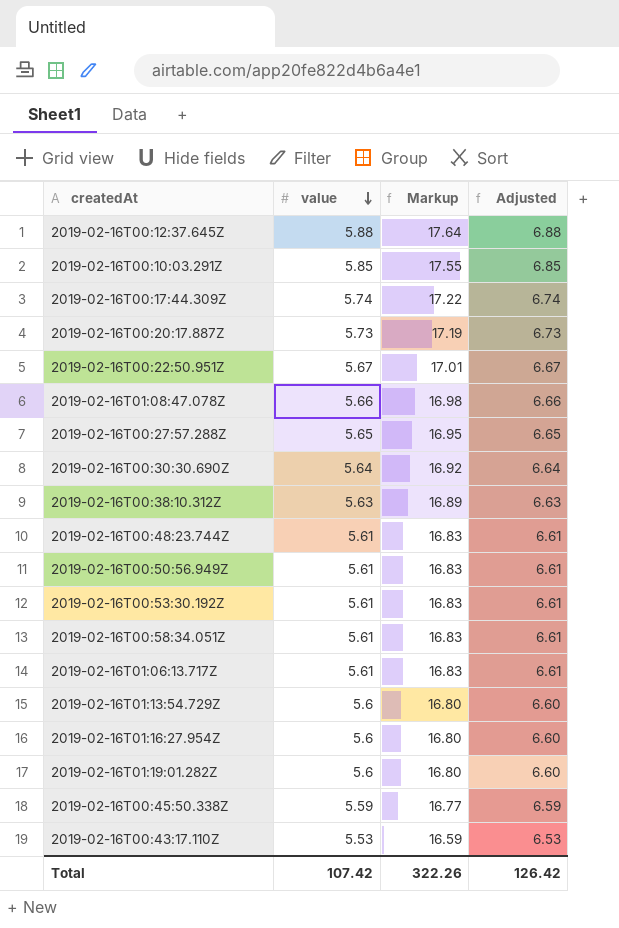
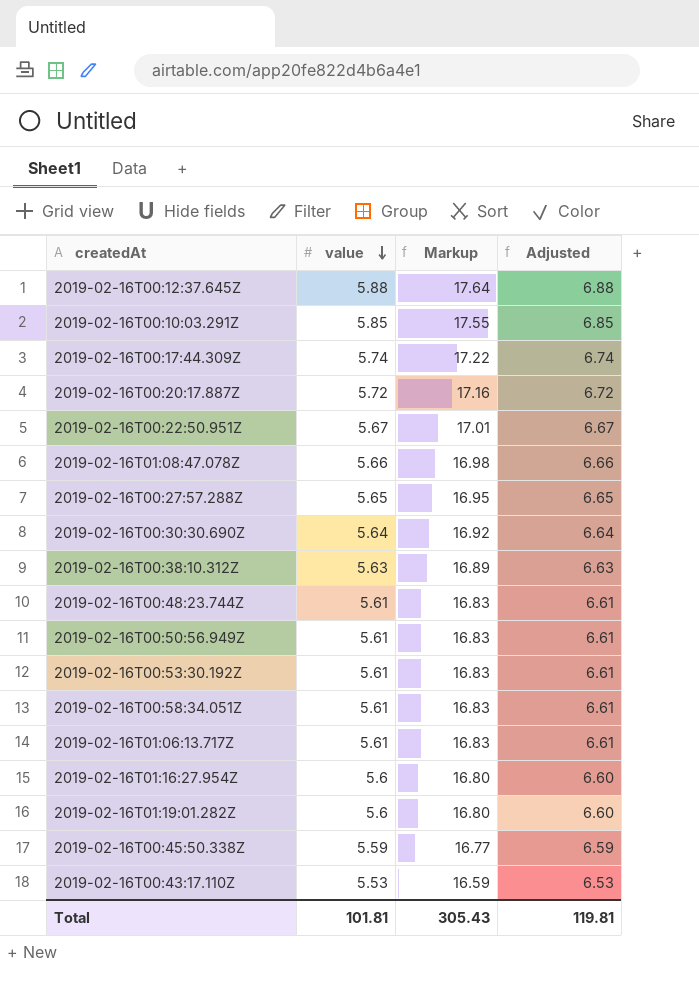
row 2019-02-16T01:13:54.729Z: 5.6 | 16.80 | 6.60 -> none
2019-02-16T00:20:17.887Z | value: 5.73 -> 5.72
2019-02-16T00:20:17.887Z | Markup: 17.19 -> 17.16
2019-02-16T00:20:17.887Z | Adjusted: 6.73 -> 6.72
Total | value: 107.42 -> 101.81
Total | Markup: 322.26 -> 305.43
Total | Adjusted: 126.42 -> 119.81

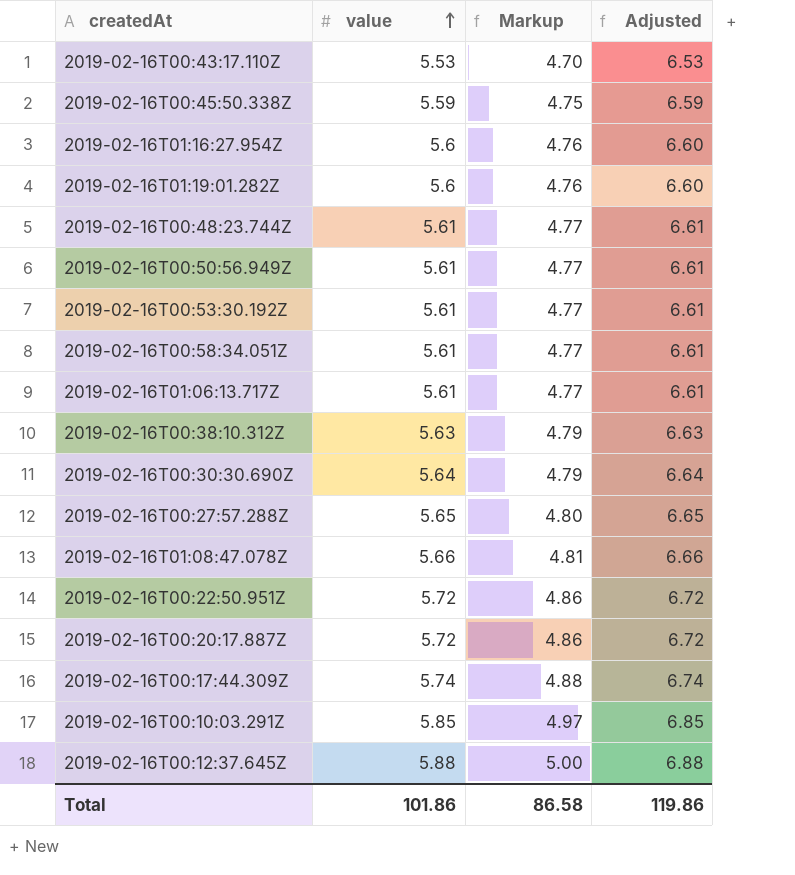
row order: value descending -> value ascending
column Markup | formula: [value] * 3 -> [value] * 0.85
2019-02-16T00:22:50.951Z | value: 5.67 -> 5.72
2019-02-16T00:22:50.951Z | Adjusted: 6.67 -> 6.72
Total | value: 101.81 -> 101.86
Total | Markup: 305.43 -> 86.58
Total | Adjusted: 119.81 -> 119.86

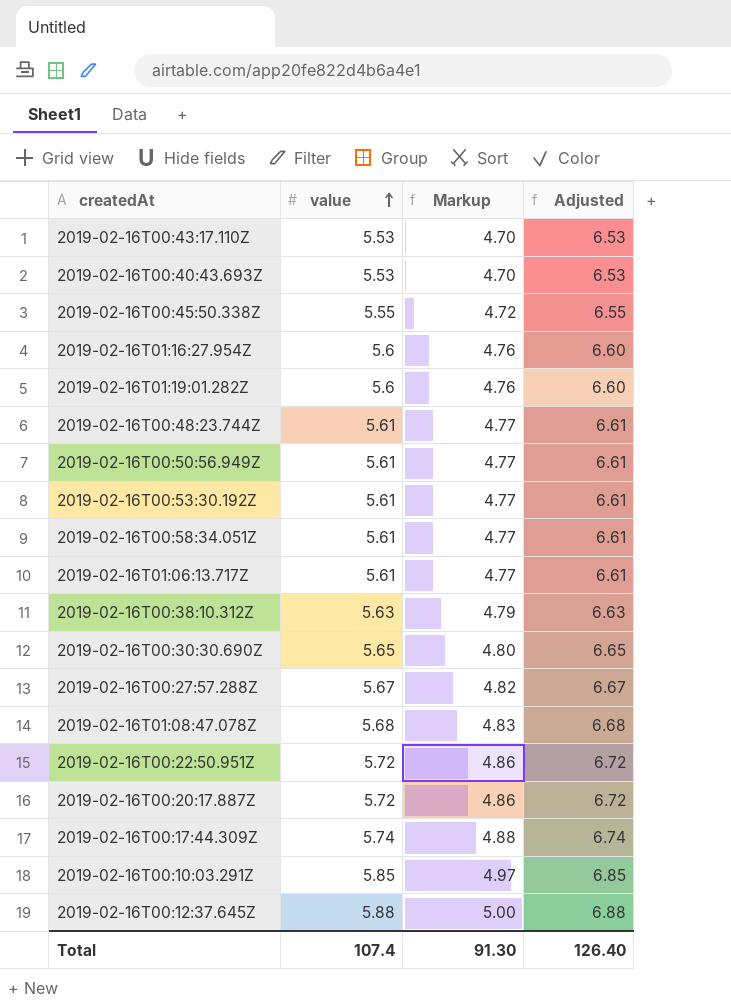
row 2019-02-16T00:40:43.693Z: none -> 5.53 | 4.70 | 6.53
2019-02-16T00:45:50.338Z | value: 5.59 -> 5.55
2019-02-16T00:45:50.338Z | Markup: 4.75 -> 4.72
2019-02-16T00:45:50.338Z | Adjusted: 6.59 -> 6.55
2019-02-16T00:30:30.690Z | value: 5.64 -> 5.65
2019-02-16T00:30:30.690Z | Markup: 4.79 -> 4.80
2019-02-16T00:30:30.690Z | Adjusted: 6.64 -> 6.65
2019-02-16T00:27:57.288Z | value: 5.65 -> 5.67
2019-02-16T00:27:57.288Z | Markup: 4.80 -> 4.82
2019-02-16T00:27:57.288Z | Adjusted: 6.65 -> 6.67
2019-02-16T01:08:47.078Z | value: 5.66 -> 5.68
2019-02-16T01:08:47.078Z | Markup: 4.81 -> 4.83
2019-02-16T01:08:47.078Z | Adjusted: 6.66 -> 6.68
Total | value: 101.86 -> 107.4
Total | Markup: 86.58 -> 91.30
Total | Adjusted: 119.86 -> 126.40

